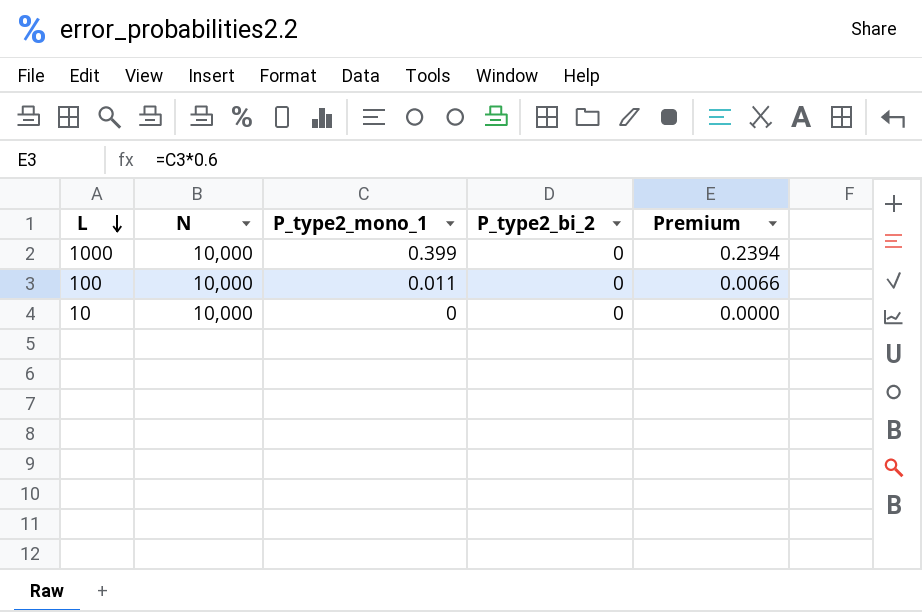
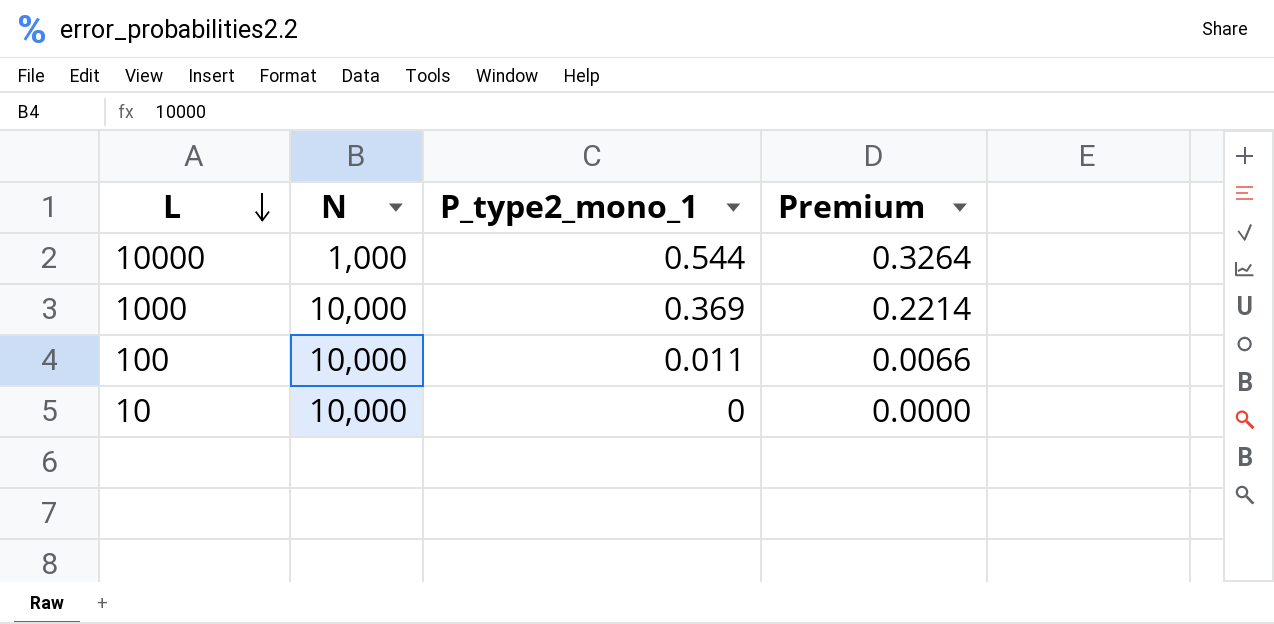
column P_type2_bi_2 | position: 4 -> none
row 10000: none -> 1,000 | 0.544 | 0.3264
1000 | P_type2_mono_1: 0.399 -> 0.369
1000 | Premium: 0.2394 -> 0.2214

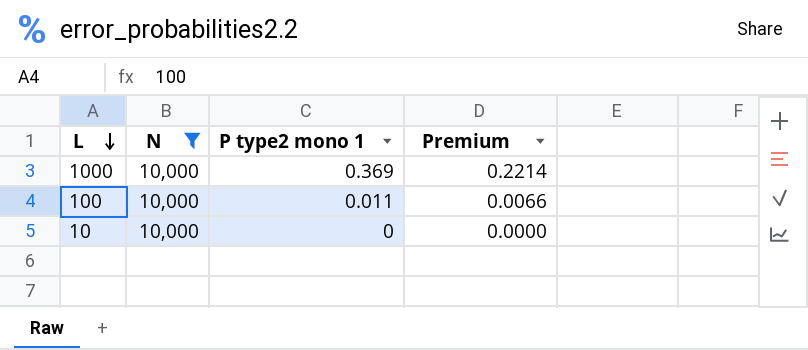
filter: none -> N = 10,000
column name: P_type2_mono_1 -> P type2 mono 1

